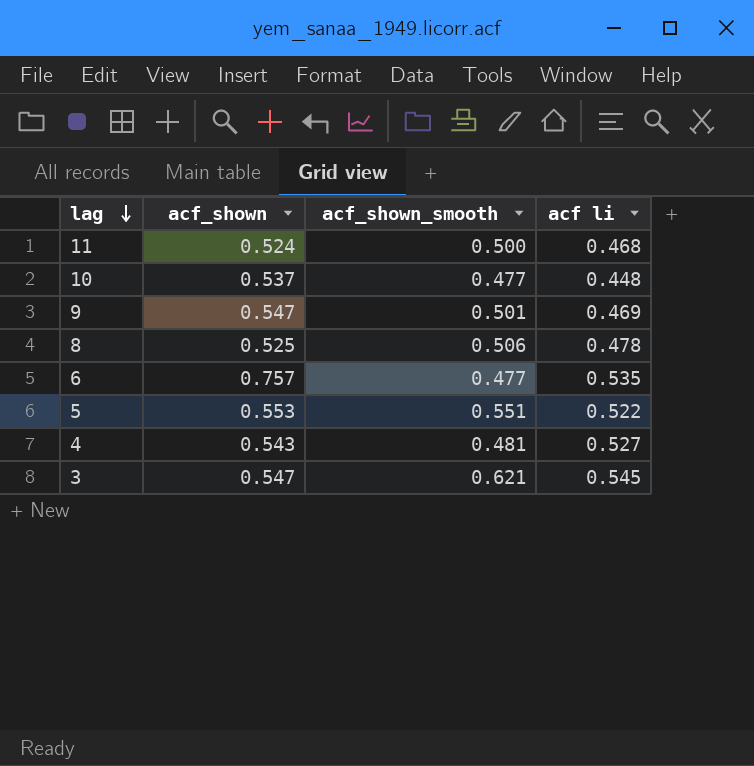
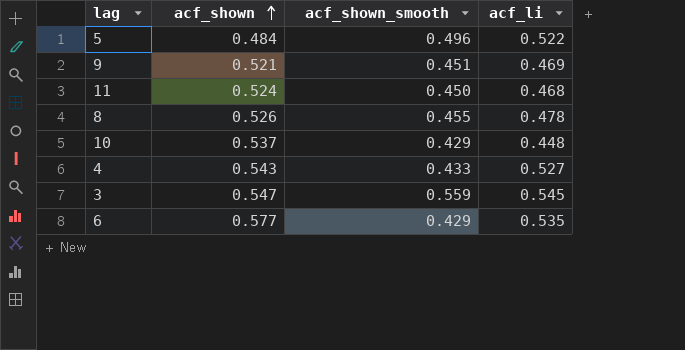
row order: lag descending -> acf_shown ascending
column name: acf li -> acf_li
5 | acf_shown: 0.553 -> 0.484
5 | acf_shown_smooth: 0.551 -> 0.496
9 | acf_shown: 0.547 -> 0.521
9 | acf_shown_smooth: 0.501 -> 0.451
11 | acf_shown_smooth: 0.500 -> 0.450
8 | acf_shown: 0.525 -> 0.526
8 | acf_shown_smooth: 0.506 -> 0.455
10 | acf_shown_smooth: 0.477 -> 0.429
4 | acf_shown_smooth: 0.481 -> 0.433
3 | acf_shown_smooth: 0.621 -> 0.559
6 | acf_shown: 0.757 -> 0.577
6 | acf_shown_smooth: 0.477 -> 0.429

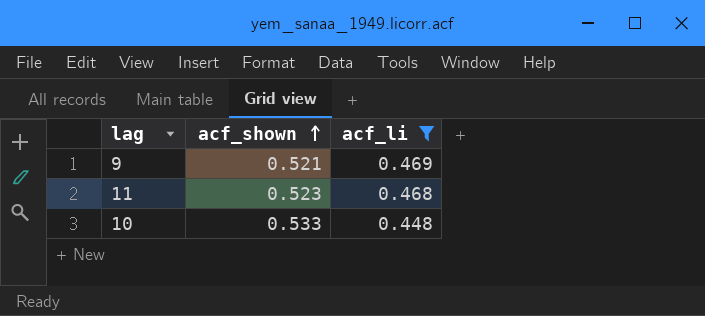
filter: none -> acf_li <= 0.469
column acf_shown_smooth | position: 3 -> none
11 | acf_shown: 0.524 -> 0.523
10 | acf_shown: 0.537 -> 0.533

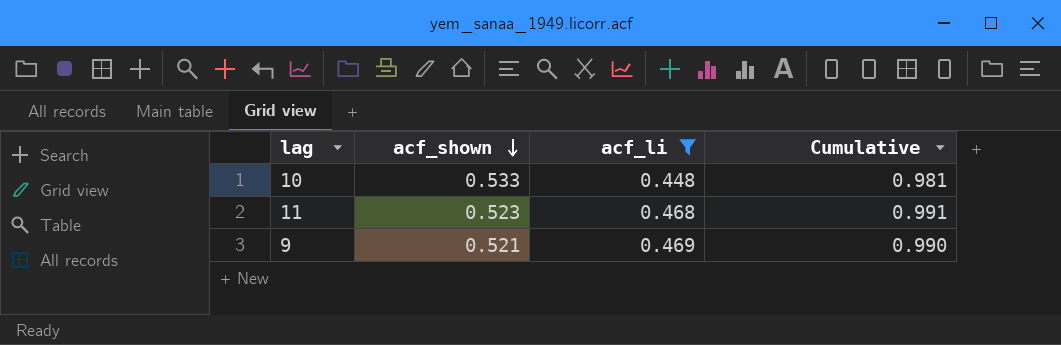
row order: acf_shown ascending -> acf_shown descending
column Cumulative | formula: none -> [acf_shown] + [acf_li]

